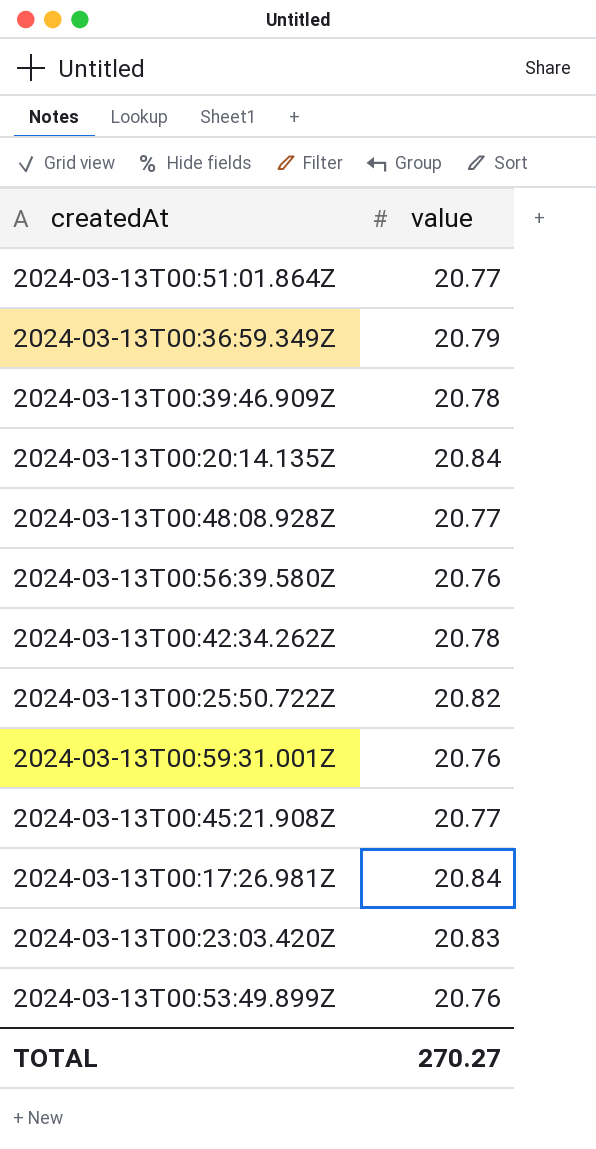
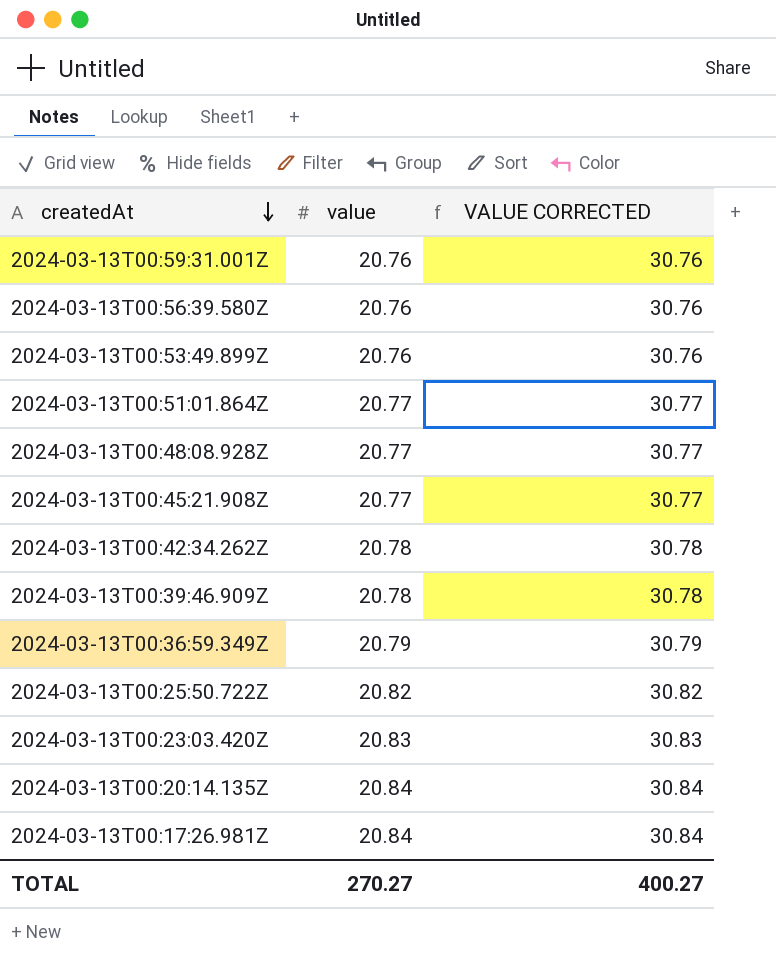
row order: none -> createdAt descending
column VALUE CORRECTED | formula: none -> [value] + 10

